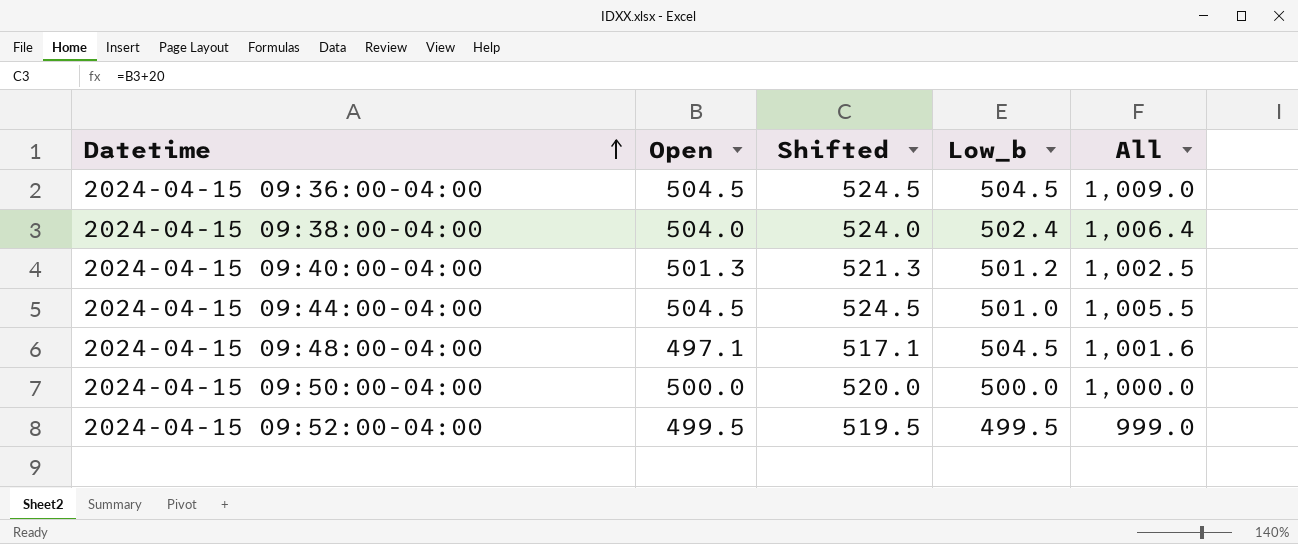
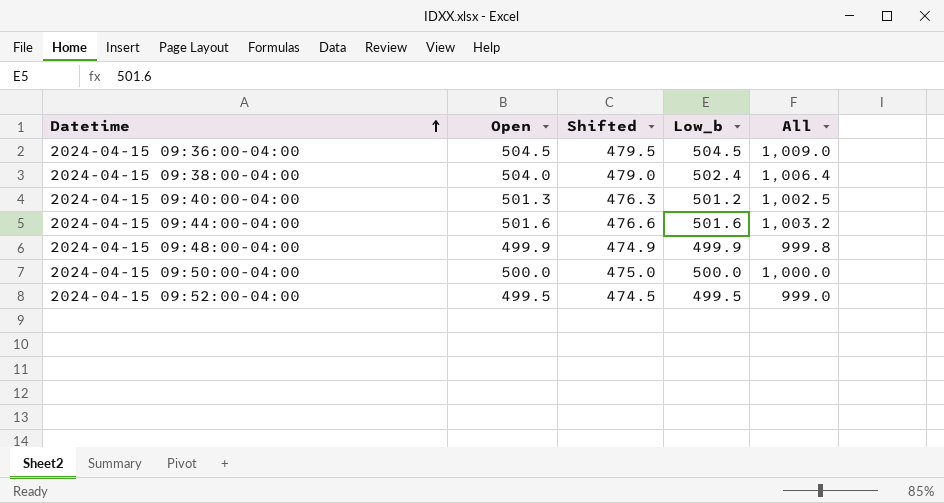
column Shifted | formula: [Open] + 20 -> [Open] - 25
2024-04-15 09:44:00-04:00 | Open: 504.5 -> 501.6
2024-04-15 09:44:00-04:00 | Low_b: 501.0 -> 501.6
2024-04-15 09:44:00-04:00 | All: 1,005.5 -> 1,003.2
2024-04-15 09:48:00-04:00 | Open: 497.1 -> 499.9
2024-04-15 09:48:00-04:00 | Low_b: 504.5 -> 499.9
2024-04-15 09:48:00-04:00 | All: 1,001.6 -> 999.8

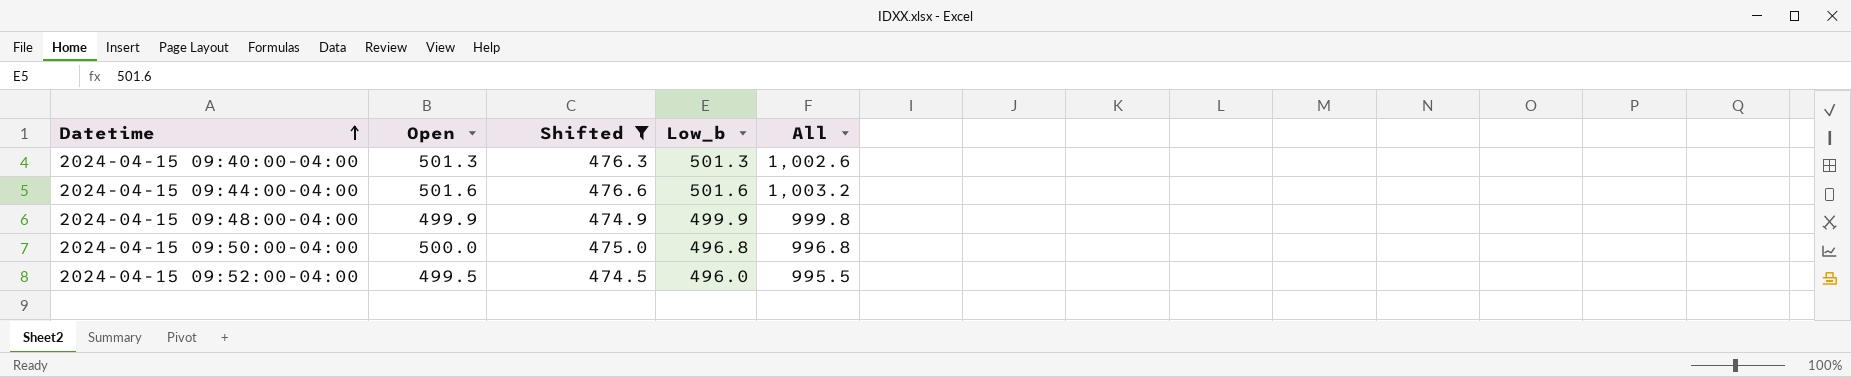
filter: none -> Shifted <= 476.6
2024-04-15 09:40:00-04:00 | Low_b: 501.2 -> 501.3
2024-04-15 09:40:00-04:00 | All: 1,002.5 -> 1,002.6
2024-04-15 09:50:00-04:00 | Low_b: 500.0 -> 496.8
2024-04-15 09:50:00-04:00 | All: 1,000.0 -> 996.8
2024-04-15 09:52:00-04:00 | Low_b: 499.5 -> 496.0
2024-04-15 09:52:00-04:00 | All: 999.0 -> 995.5

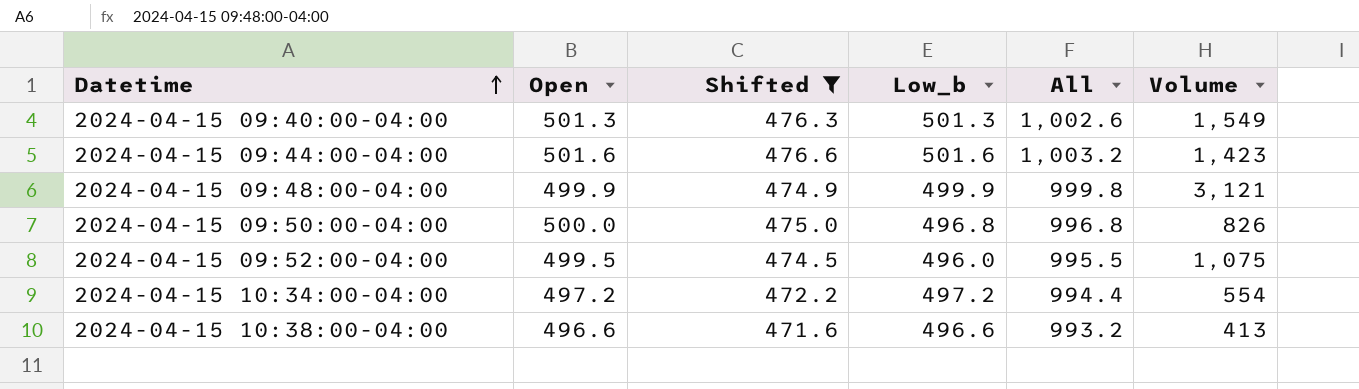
column Volume | position: none -> 6
row 2024-04-15 10:34:00-04:00: none -> 497.2 | 472.2 | 497.2 | 994.4 | 554
row 2024-04-15 10:38:00-04:00: none -> 496.6 | 471.6 | 496.6 | 993.2 | 413

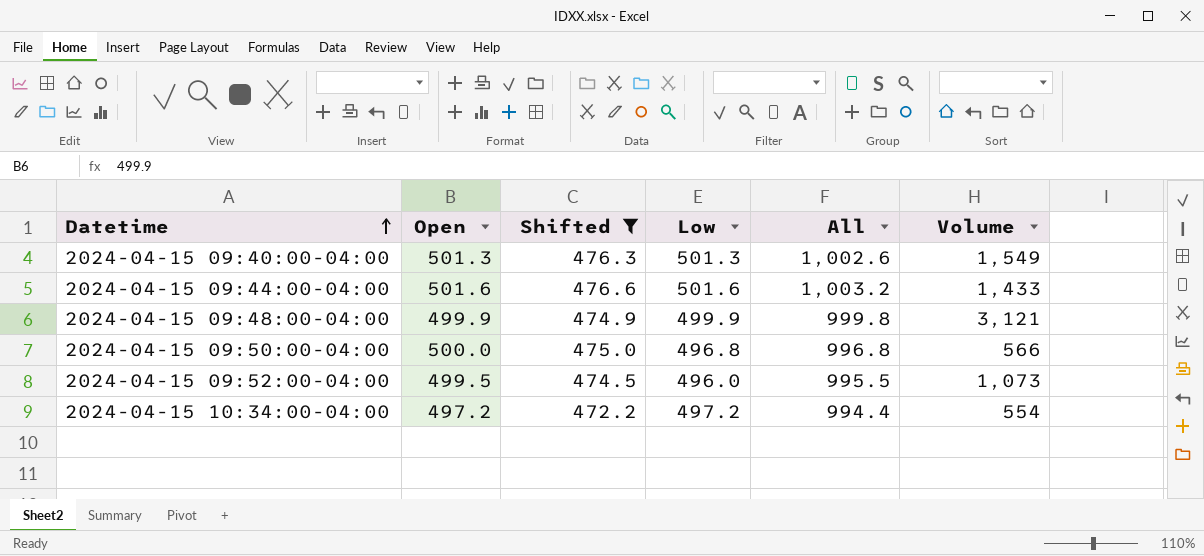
column name: Low_b -> Low
row 2024-04-15 10:38:00-04:00: 496.6 | 471.6 | 496.6 | 993.2 | 413 -> none
2024-04-15 09:44:00-04:00 | Volume: 1,423 -> 1,433
2024-04-15 09:50:00-04:00 | Volume: 826 -> 566
2024-04-15 09:52:00-04:00 | Volume: 1,075 -> 1,073

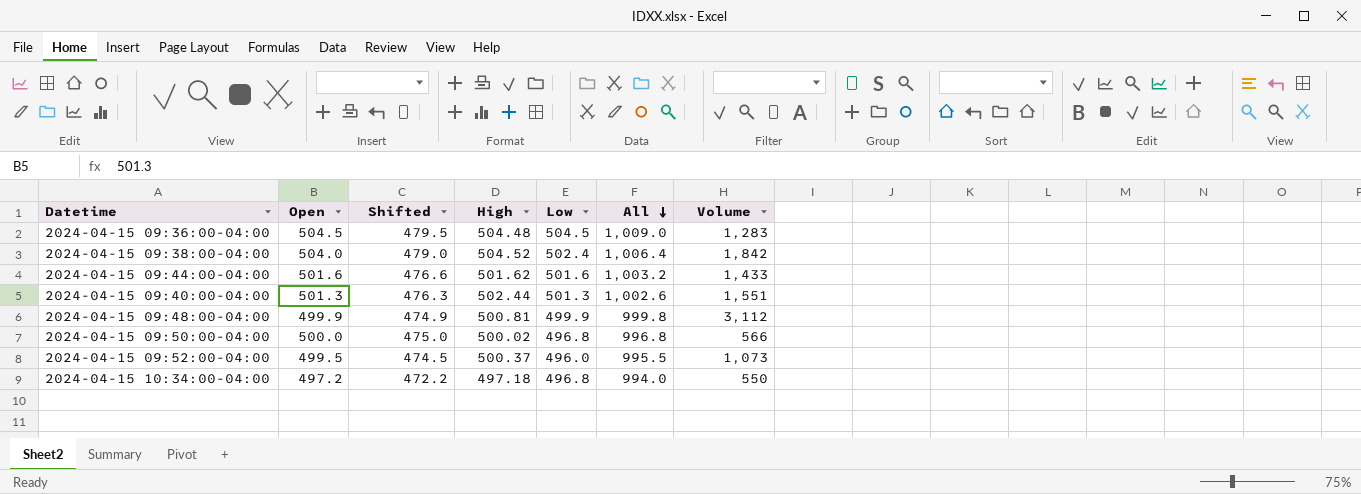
filter: Shifted <= 476.6 -> none
row order: Datetime ascending -> All descending
column High | position: none -> 4
2024-04-15 09:40:00-04:00 | Volume: 1,549 -> 1,551
2024-04-15 09:48:00-04:00 | Volume: 3,121 -> 3,112
2024-04-15 10:34:00-04:00 | Low: 497.2 -> 496.8
2024-04-15 10:34:00-04:00 | All: 994.4 -> 994.0
2024-04-15 10:34:00-04:00 | Volume: 554 -> 550

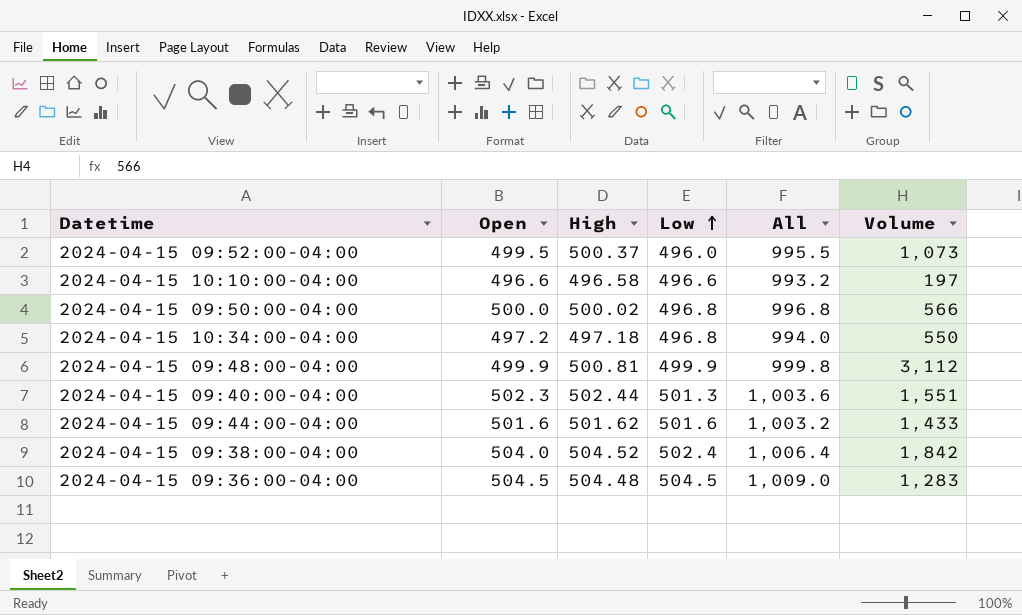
row order: All descending -> Low ascending
column Shifted | formula: [Open] - 25 -> none
row 2024-04-15 10:10:00-04:00: none -> 496.6 | 496.58 | 496.6 | 993.2 | 197
2024-04-15 09:40:00-04:00 | Open: 501.3 -> 502.3
2024-04-15 09:40:00-04:00 | All: 1,002.6 -> 1,003.6

